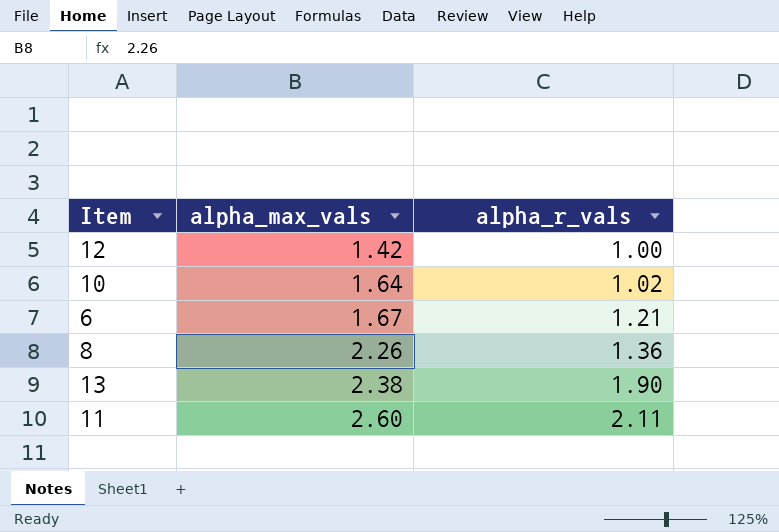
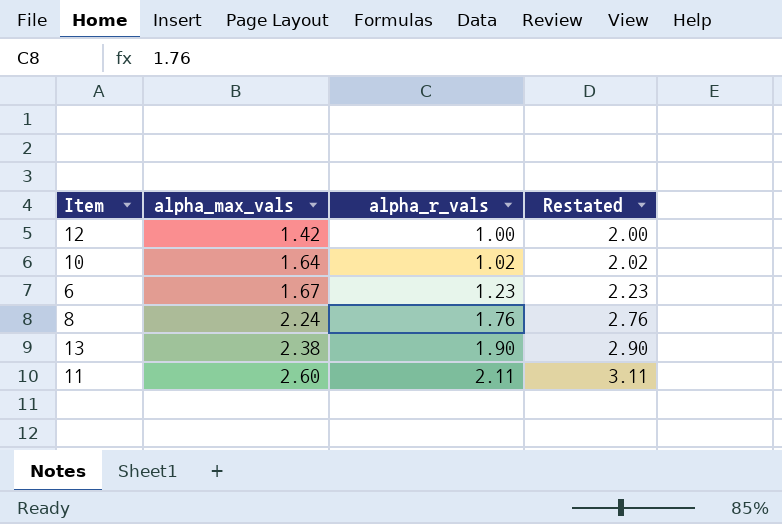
column Restated | formula: none -> [alpha_r_vals] + 1
6 | alpha_r_vals: 1.21 -> 1.23
8 | alpha_max_vals: 2.26 -> 2.24
8 | alpha_r_vals: 1.36 -> 1.76

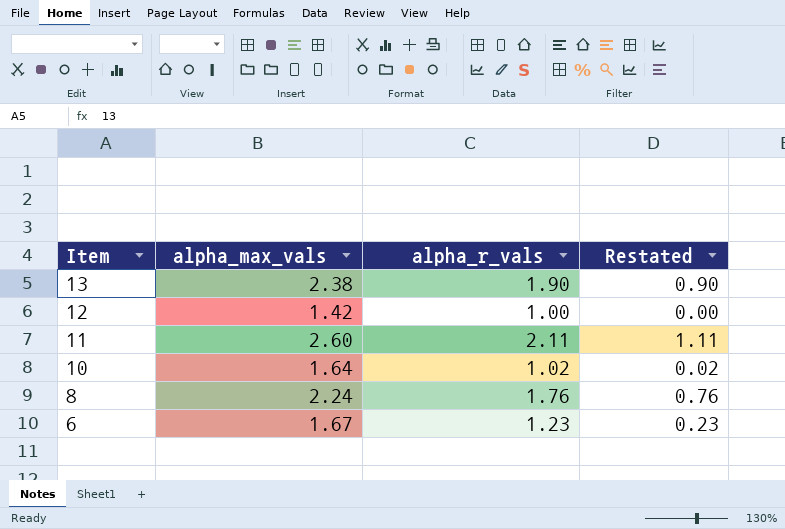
row order: alpha_max_vals ascending -> Item descending
column Restated | formula: [alpha_r_vals] + 1 -> [alpha_r_vals] - 1

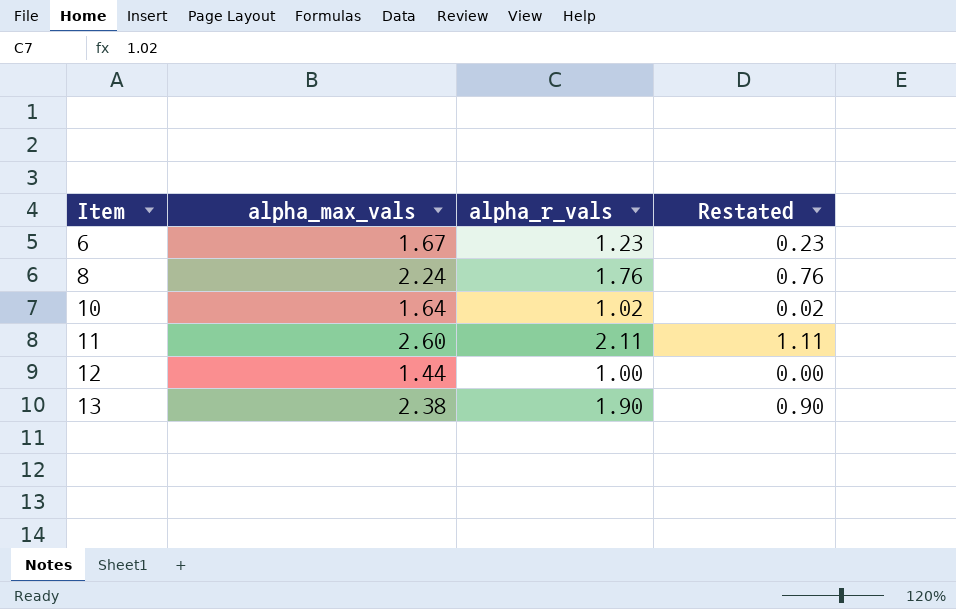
row order: Item descending -> Item ascending
12 | alpha_max_vals: 1.42 -> 1.44

